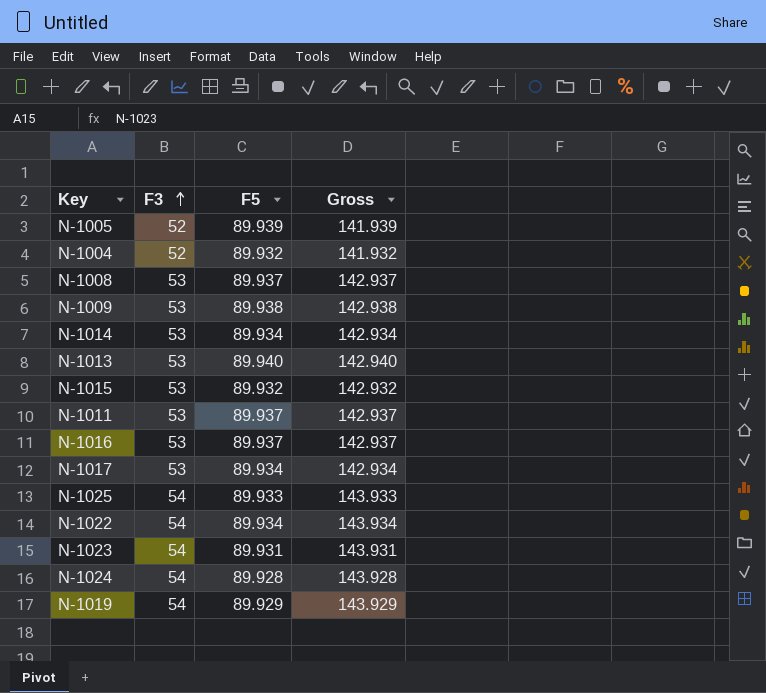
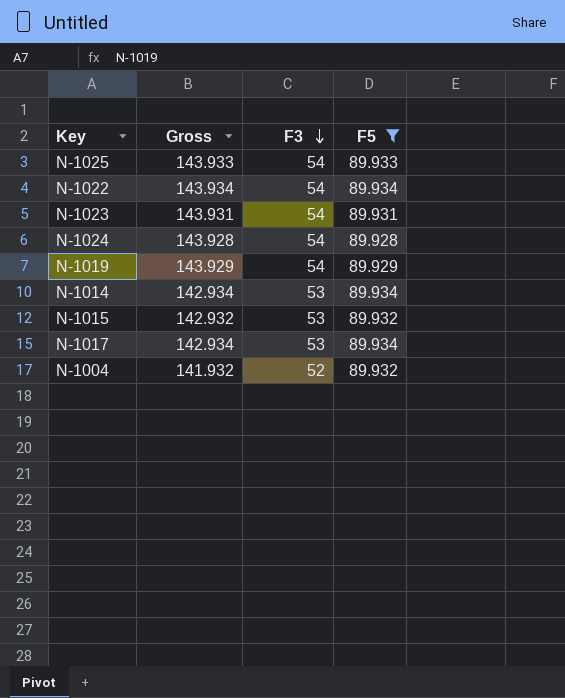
filter: none -> F5 <= 89.934
row order: F3 ascending -> F3 descending
column Gross | position: 4 -> 2

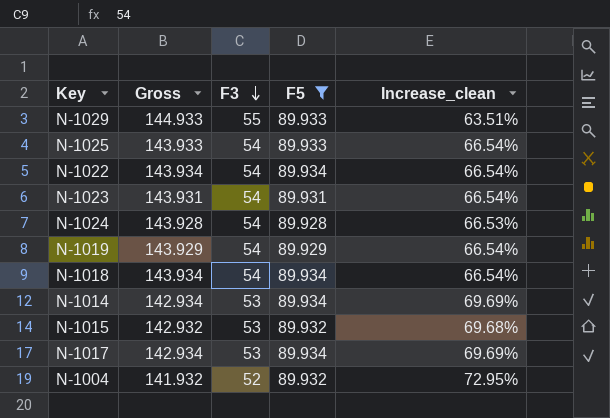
column Increase_clean | formula: none -> ([F5] - [F3]) / [F3]
row N-1029: none -> 144.933 | 55 | 89.933 | 63.51%
row N-1018: none -> 143.934 | 54 | 89.934 | 66.54%

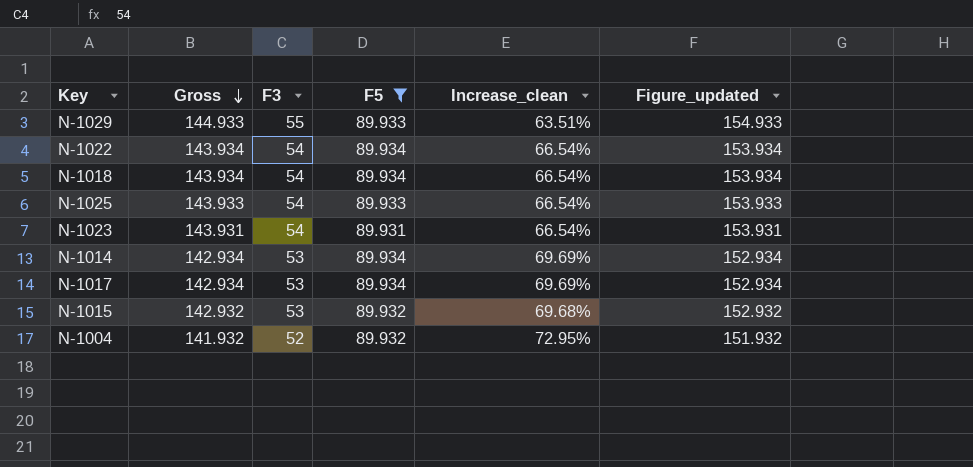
row order: F3 descending -> Gross descending
column Figure_updated | formula: none -> [Gross] + 10
row N-1024: 143.928 | 54 | 89.928 | 66.53% -> none
row N-1019: 143.929 | 54 | 89.929 | 66.54% -> none

